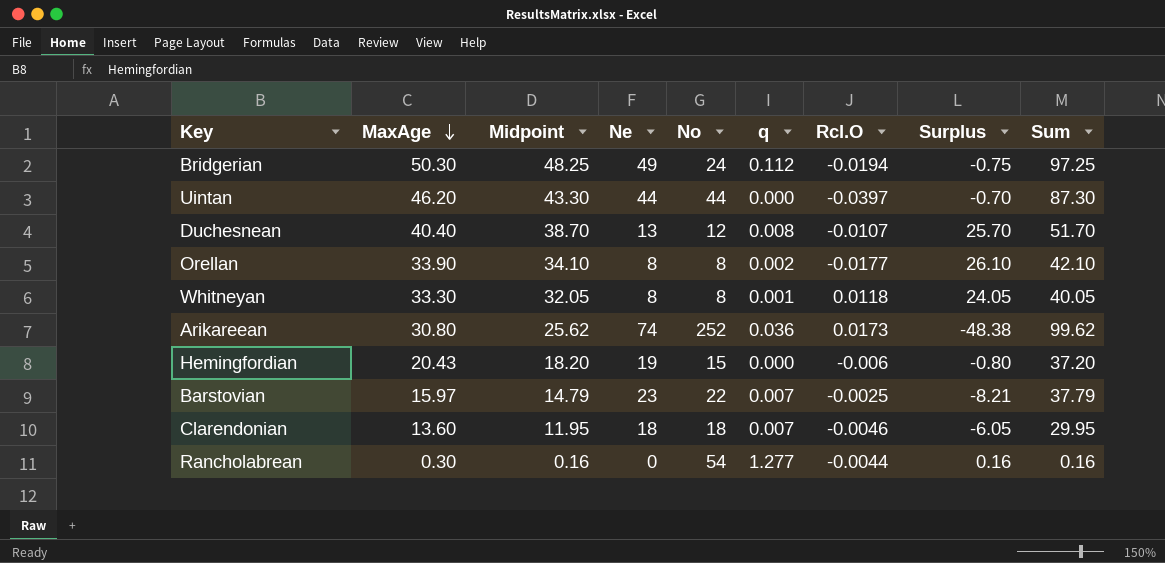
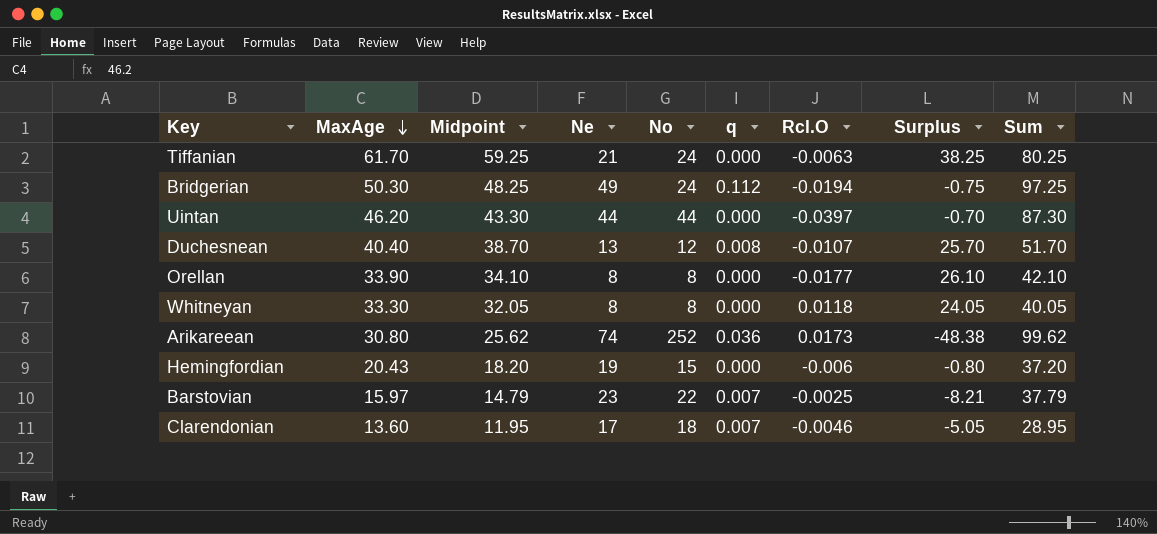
row Rancholabrean: 0.30 | 0.16 | 0 | 54 | 1.277 | -0.0044 | 0.16 | 0.16 -> none
row Tiffanian: none -> 61.70 | 59.25 | 21 | 24 | 0.000 | -0.0063 | 38.25 | 80.25
Orellan | q: 0.002 -> 0.000
Whitneyan | q: 0.001 -> 0.000
Clarendonian | Ne: 18 -> 17
Clarendonian | Surplus: -6.05 -> -5.05
Clarendonian | Sum: 29.95 -> 28.95

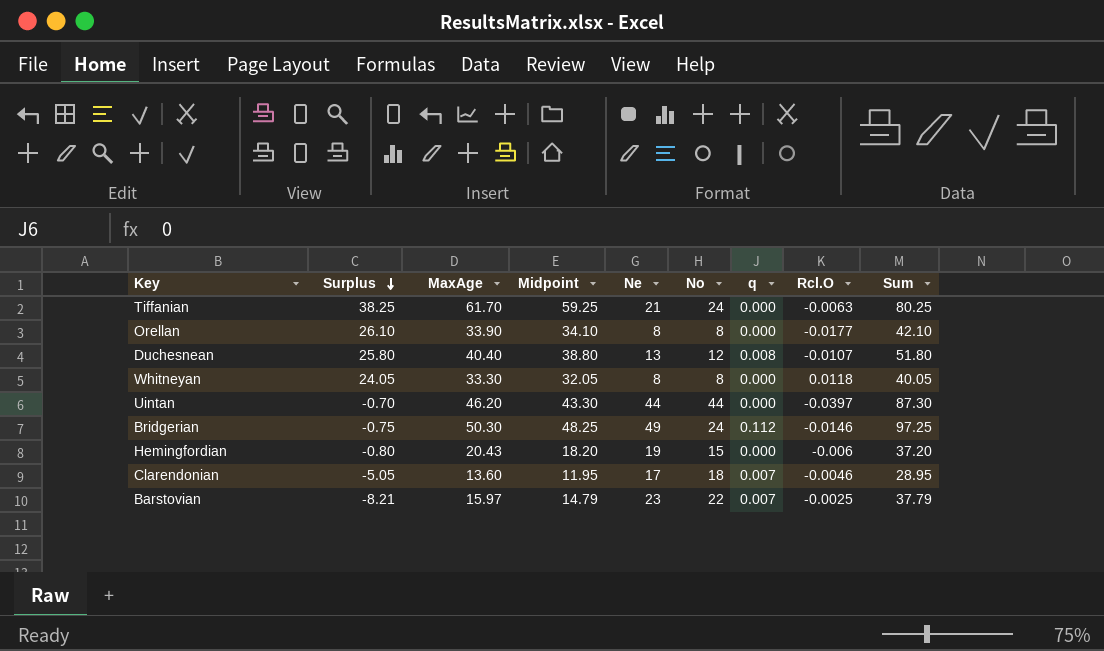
row order: MaxAge descending -> Surplus descending
column Surplus | position: 8 -> 2
row Arikareean: 30.80 | 25.62 | 74 | 252 | 0.036 | 0.0173 | -48.38 | 99.62 -> none
Duchesnean | Surplus: 25.70 -> 25.80
Duchesnean | Midpoint: 38.70 -> 38.80
Duchesnean | Sum: 51.70 -> 51.80
Bridgerian | Rcl.O: -0.0194 -> -0.0146

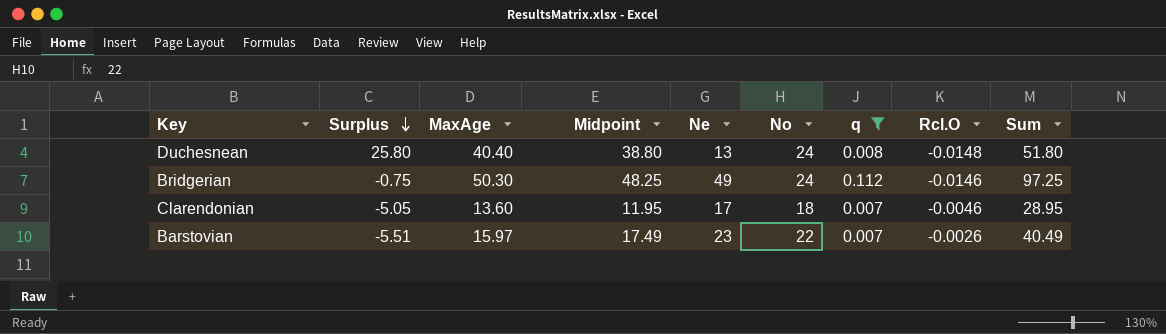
filter: none -> q != 0.000
Duchesnean | No: 12 -> 24
Duchesnean | Rcl.O: -0.0107 -> -0.0148
Barstovian | Surplus: -8.21 -> -5.51
Barstovian | Midpoint: 14.79 -> 17.49
Barstovian | Rcl.O: -0.0025 -> -0.0026
Barstovian | Sum: 37.79 -> 40.49

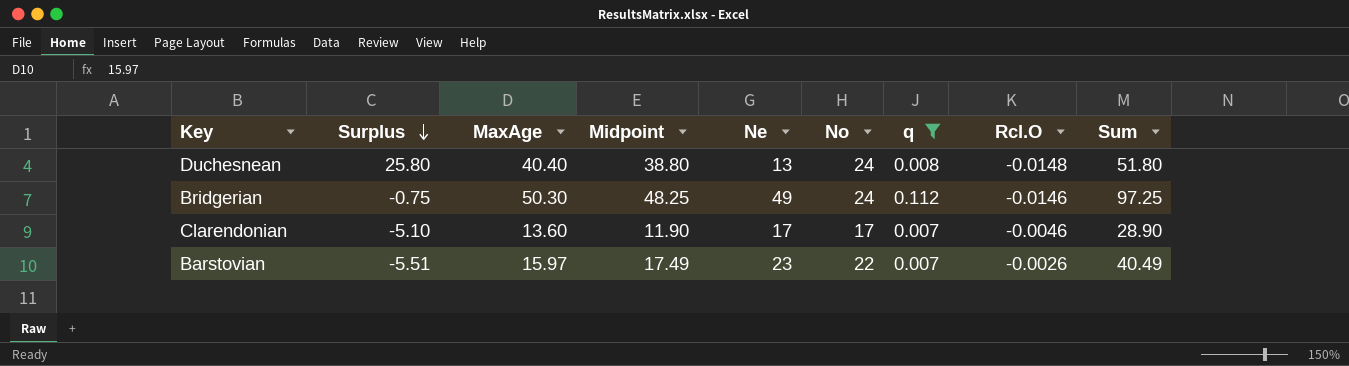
Clarendonian | Surplus: -5.05 -> -5.10
Clarendonian | Midpoint: 11.95 -> 11.90
Clarendonian | No: 18 -> 17
Clarendonian | Sum: 28.95 -> 28.90

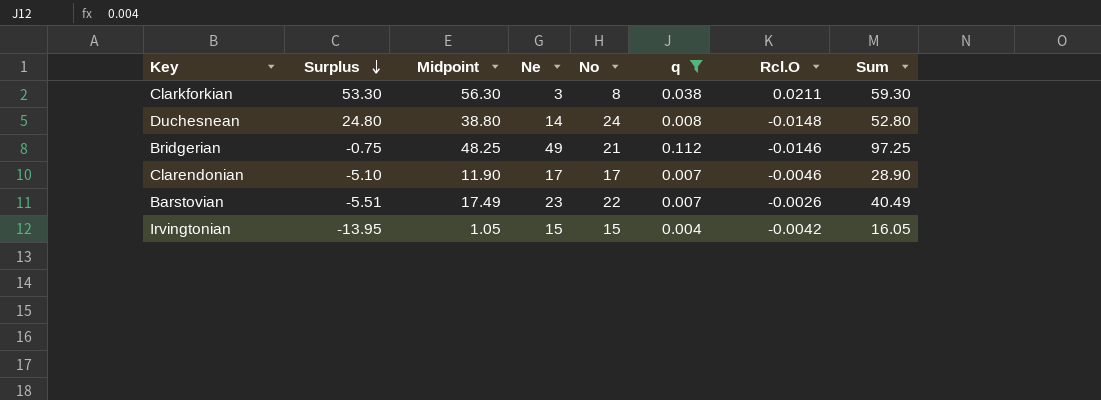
column MaxAge | position: 3 -> none
row Clarkforkian: none -> 53.30 | 56.30 | 3 | 8 | 0.038 | 0.0211 | 59.30
Duchesnean | Surplus: 25.80 -> 24.80
Duchesnean | Ne: 13 -> 14
Duchesnean | Sum: 51.80 -> 52.80
Bridgerian | No: 24 -> 21
row Irvingtonian: none -> -13.95 | 1.05 | 15 | 15 | 0.004 | -0.0042 | 16.05

